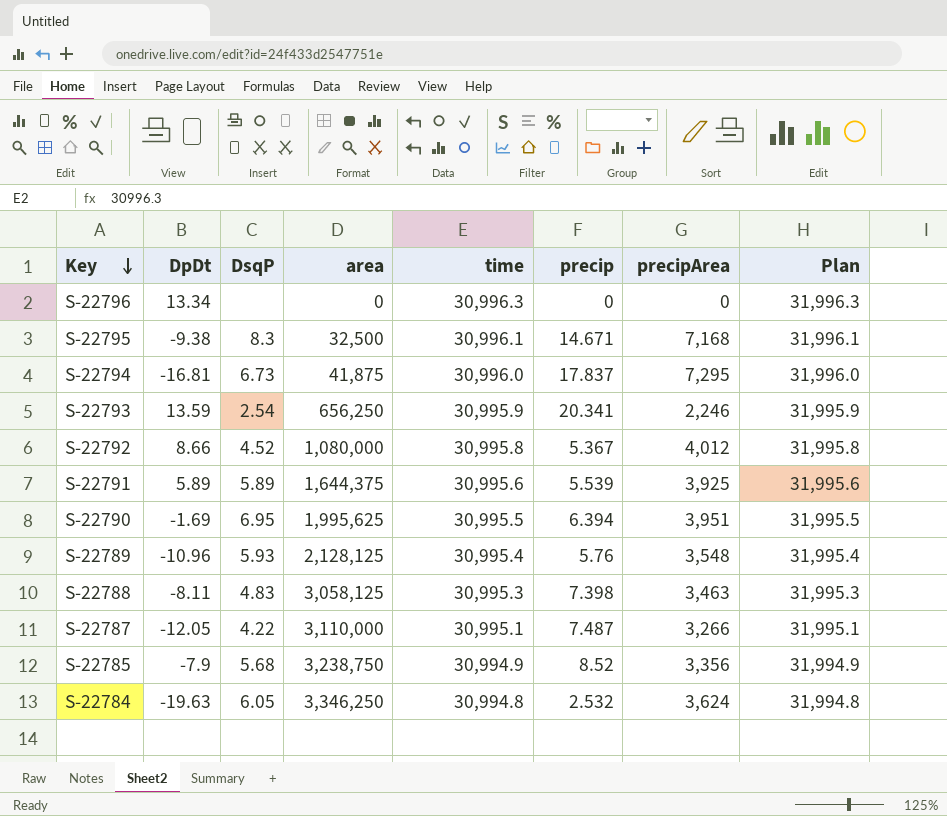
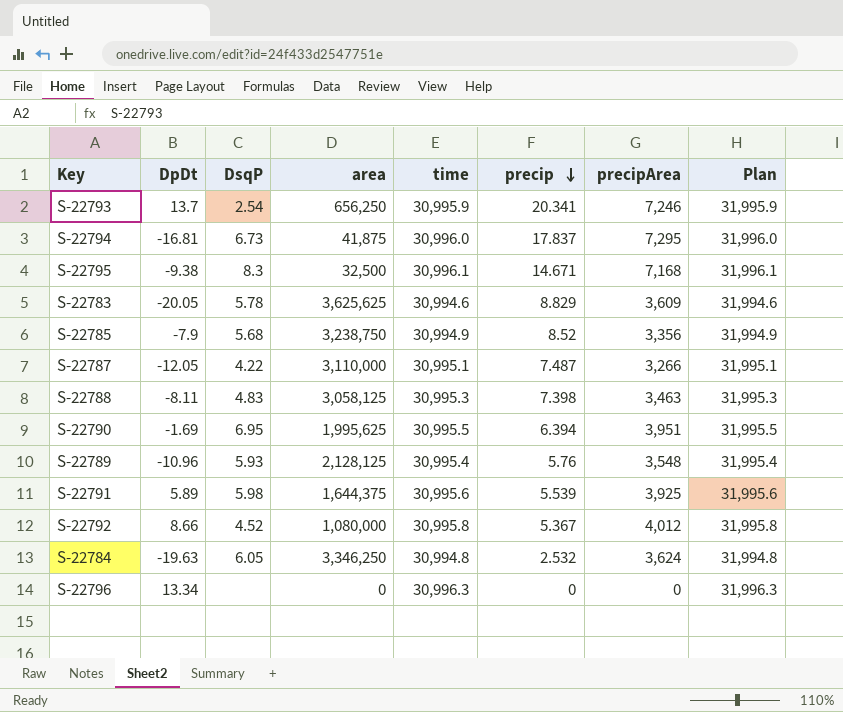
row order: Key descending -> precip descending
S-22793 | DpDt: 13.59 -> 13.7
S-22793 | precipArea: 2,246 -> 7,246
row S-22783: none -> -20.05 | 5.78 | 3,625,625 | 30,994.6 | 8.829 | 3,609 | 31,994.6
S-22791 | DsqP: 5.89 -> 5.98

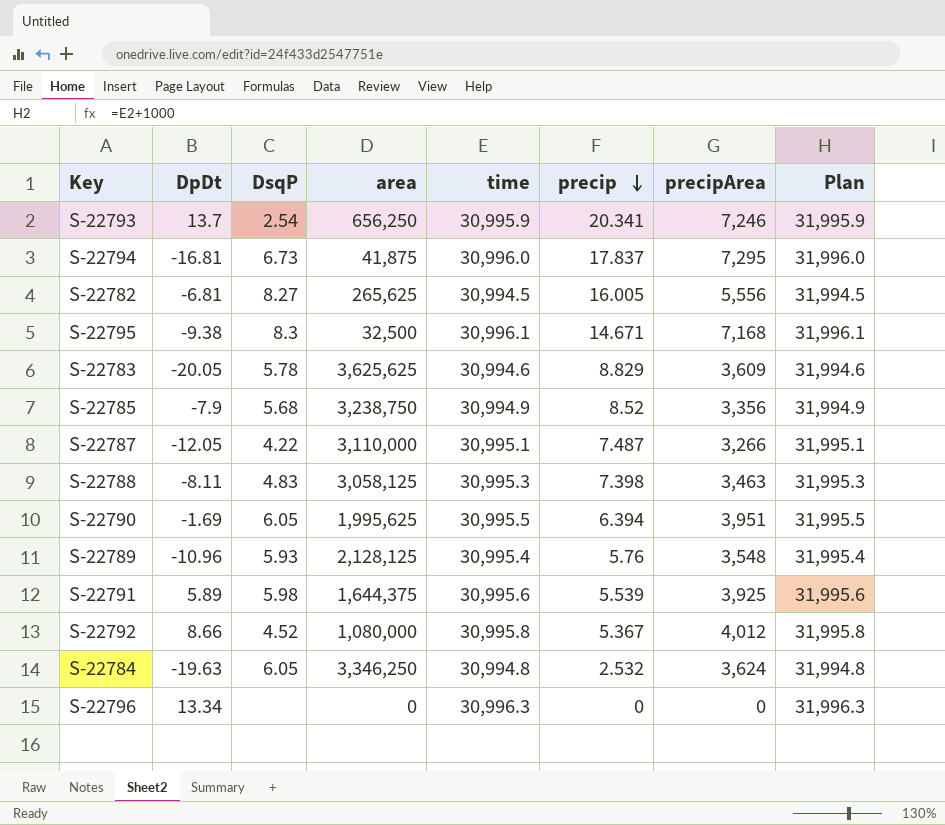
row S-22782: none -> -6.81 | 8.27 | 265,625 | 30,994.5 | 16.005 | 5,556 | 31,994.5
S-22790 | DsqP: 6.95 -> 6.05

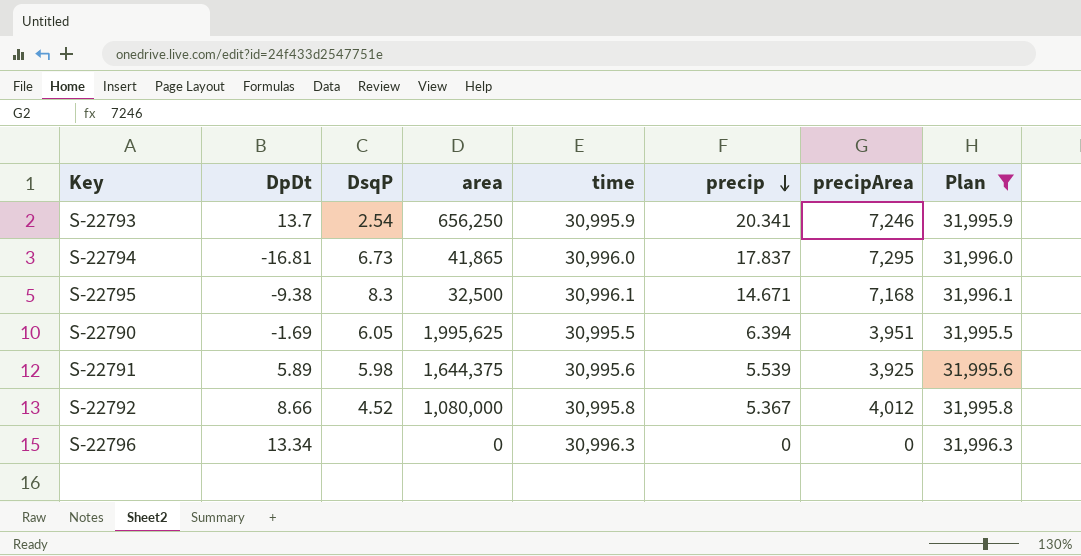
filter: none -> Plan >= 31,995.5
S-22794 | area: 41,875 -> 41,865

